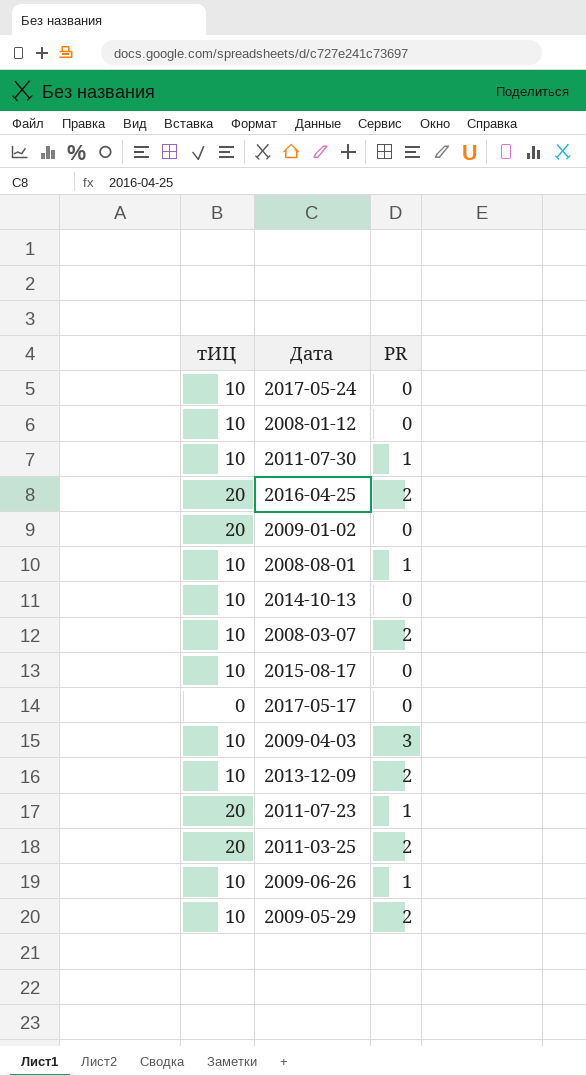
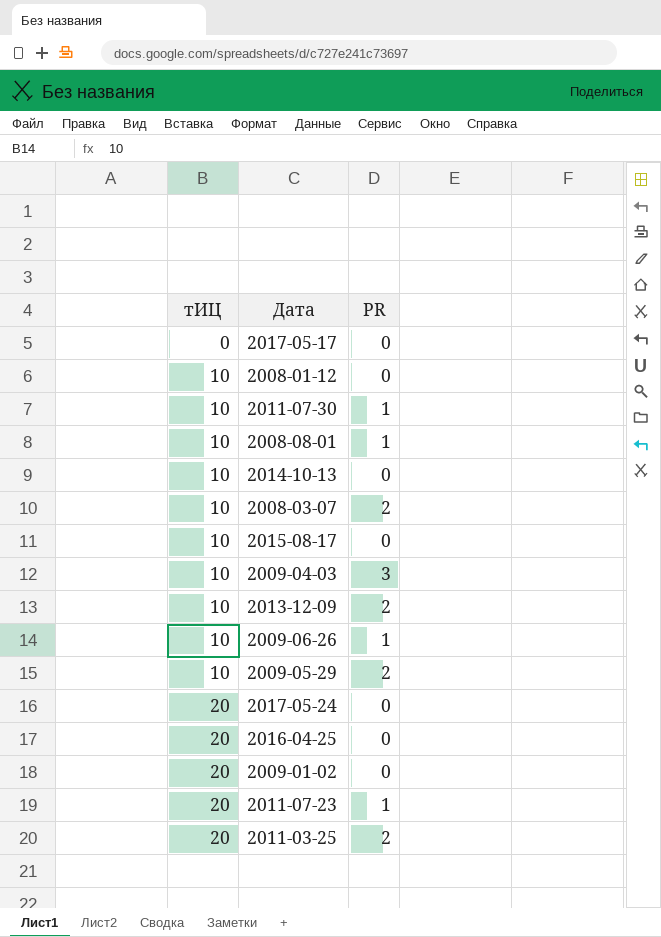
row order: none -> тИЦ ascending
2017-05-24 | тИЦ: 10 -> 20
2016-04-25 | PR: 2 -> 0

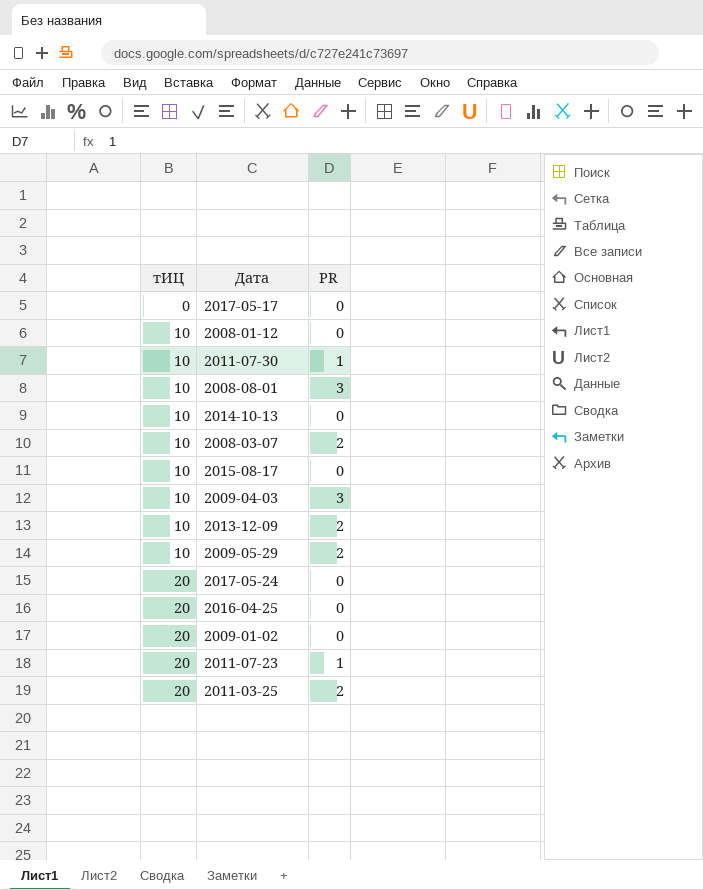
row 2009-06-26: 10 | 1 -> none
2008-08-01 | PR: 1 -> 3

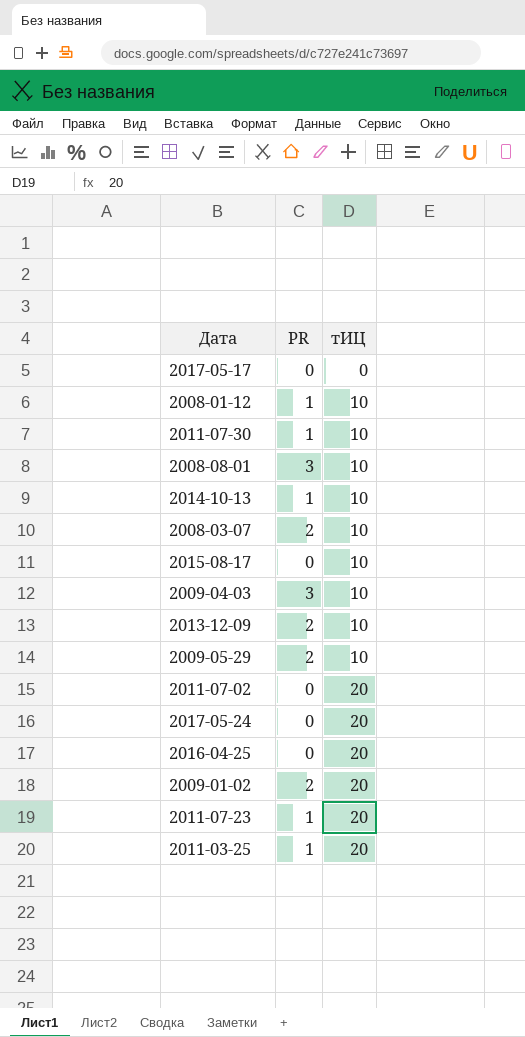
column тИЦ | position: 1 -> 3
2008-01-12 | PR: 0 -> 1
2014-10-13 | PR: 0 -> 1
row 2011-07-02: none -> 0 | 20
2009-01-02 | PR: 0 -> 2
2011-03-25 | PR: 2 -> 1

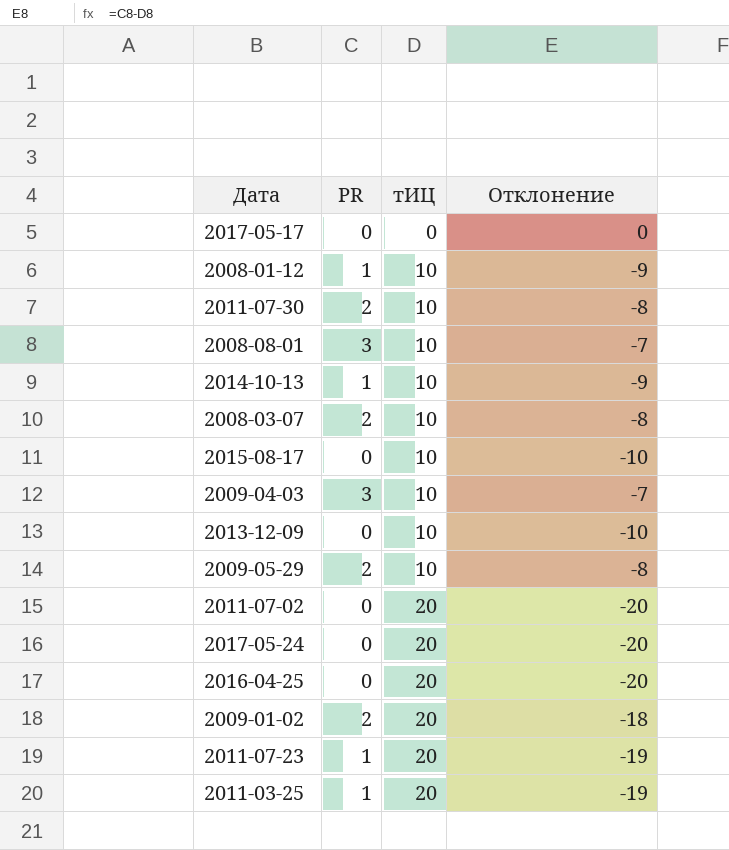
column Отклонение | formula: none -> [PR] - [тИЦ]
2011-07-30 | PR: 1 -> 2
2013-12-09 | PR: 2 -> 0

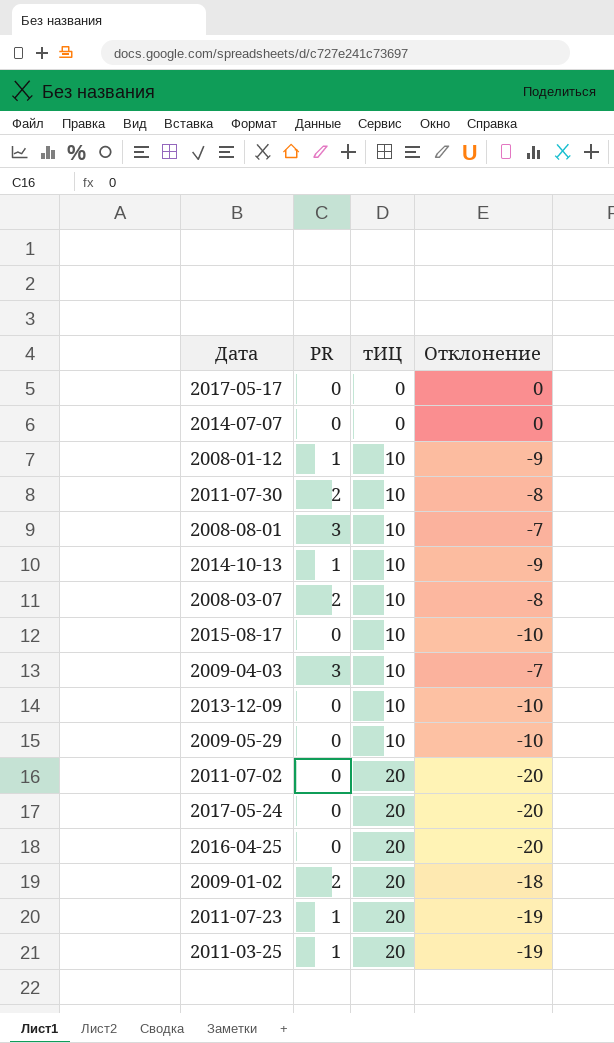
row 2014-07-07: none -> 0 | 0 | 0
2009-05-29 | PR: 2 -> 0
2009-05-29 | Отклонение: -8 -> -10

